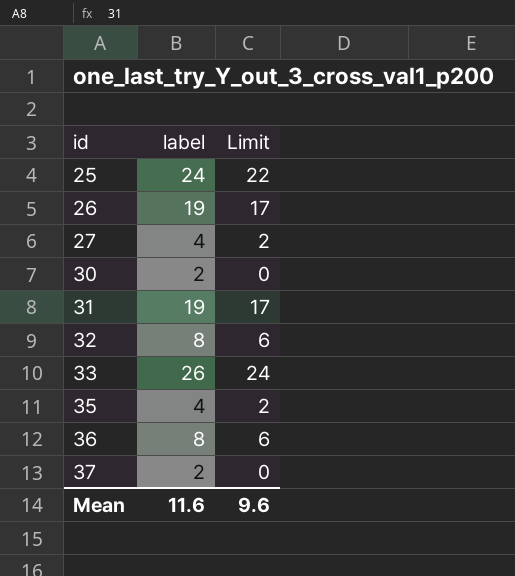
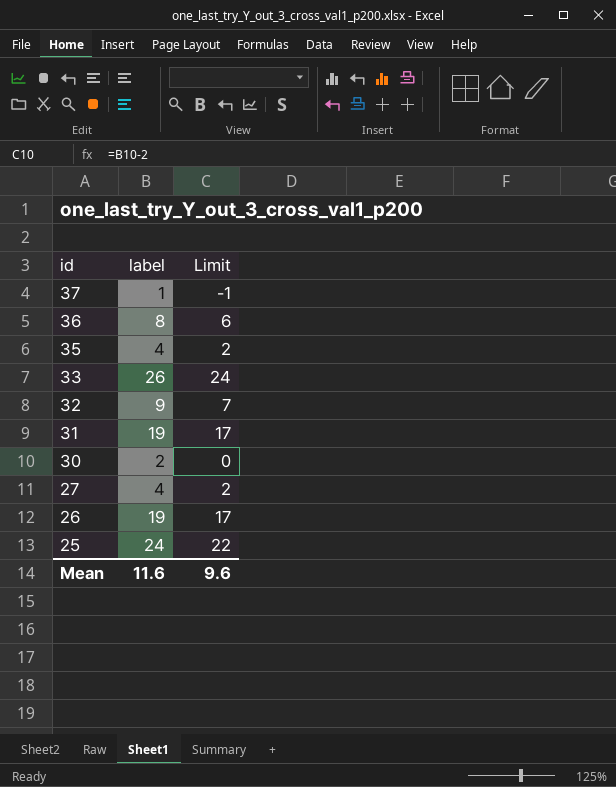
row order: id ascending -> id descending
37 | label: 2 -> 1
37 | Limit: 0 -> -1
32 | label: 8 -> 9
32 | Limit: 6 -> 7

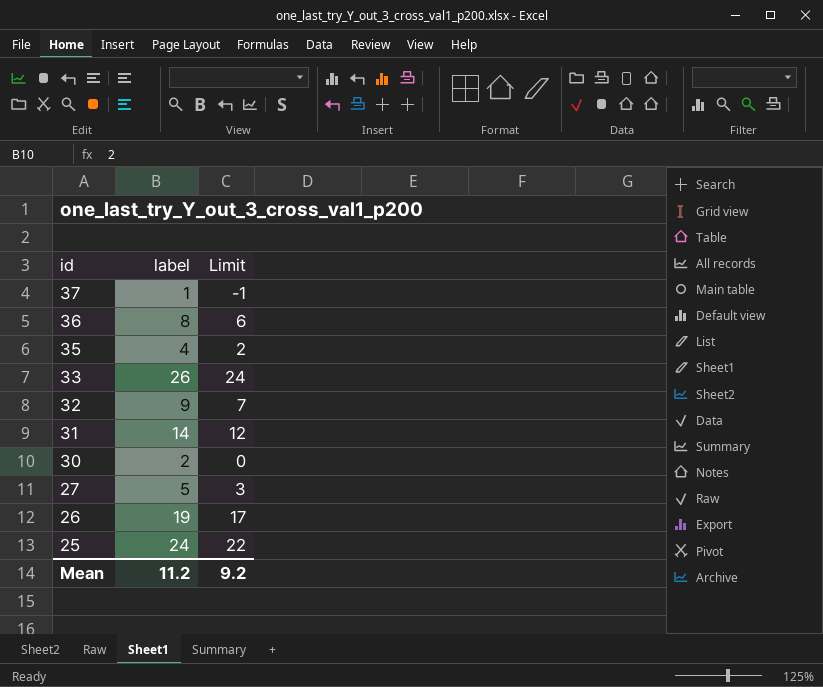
31 | label: 19 -> 14
31 | Limit: 17 -> 12
27 | label: 4 -> 5
27 | Limit: 2 -> 3
Mean | label: 11.6 -> 11.2
Mean | Limit: 9.6 -> 9.2

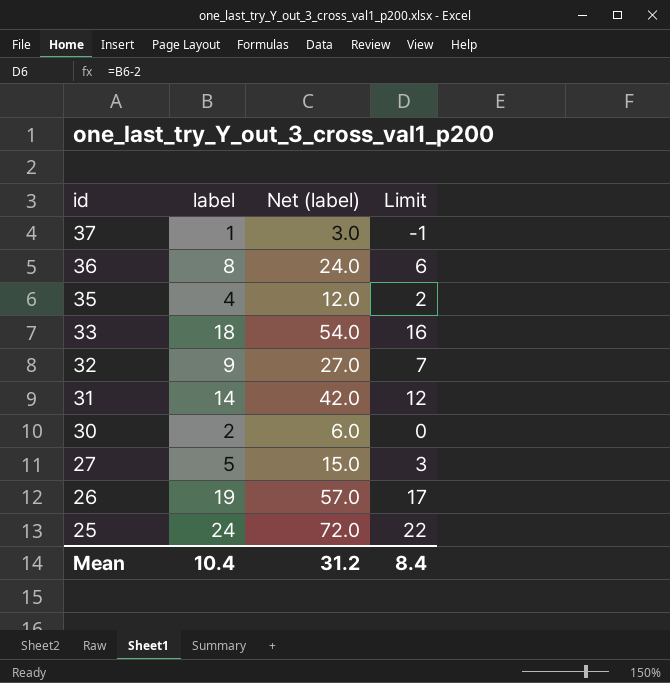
column Net (label) | formula: none -> [label] * 3
33 | label: 26 -> 18
33 | Limit: 24 -> 16
Mean | label: 11.2 -> 10.4
Mean | Limit: 9.2 -> 8.4

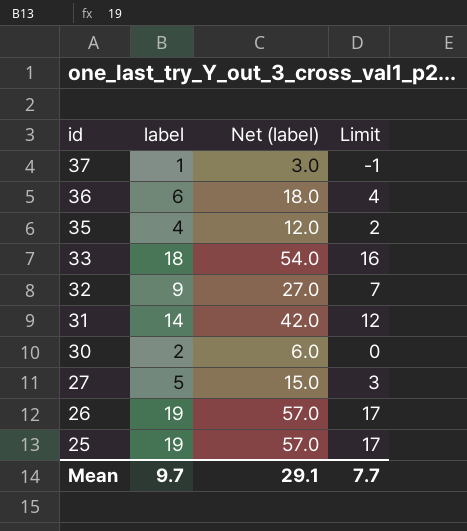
36 | label: 8 -> 6
36 | Net (label): 24.0 -> 18.0
36 | Limit: 6 -> 4
25 | label: 24 -> 19
25 | Net (label): 72.0 -> 57.0
25 | Limit: 22 -> 17
Mean | label: 10.4 -> 9.7
Mean | Net (label): 31.2 -> 29.1
Mean | Limit: 8.4 -> 7.7

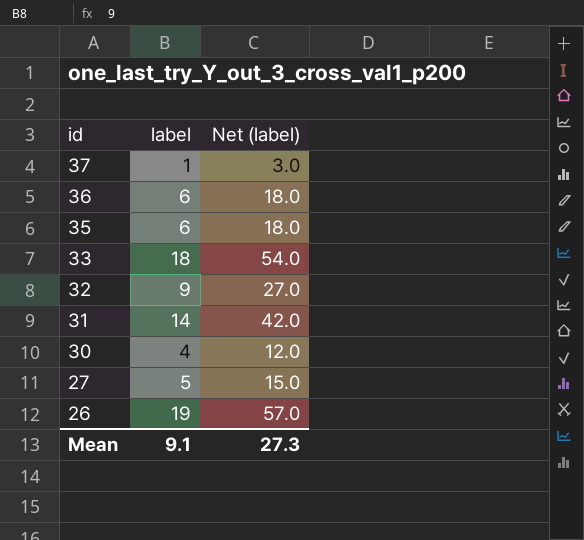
column Limit | formula: [label] - 2 -> none
row 25: 19 | 57.0 | 17 -> none
35 | label: 4 -> 6
35 | Net (label): 12.0 -> 18.0
30 | label: 2 -> 4
30 | Net (label): 6.0 -> 12.0
Mean | label: 9.7 -> 9.1
Mean | Net (label): 29.1 -> 27.3

